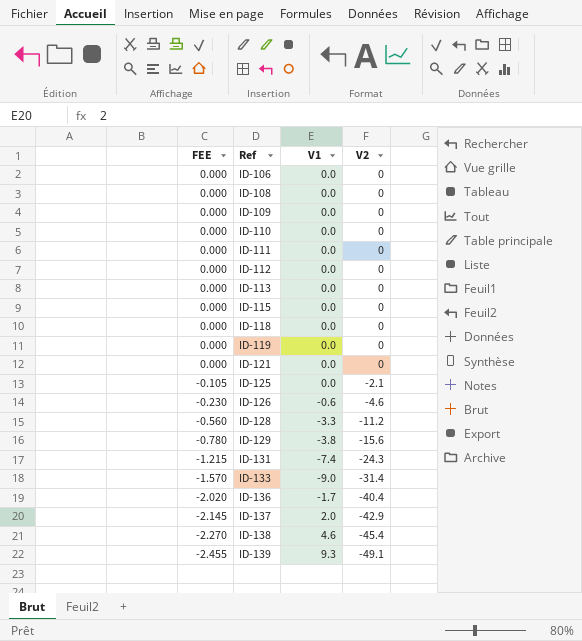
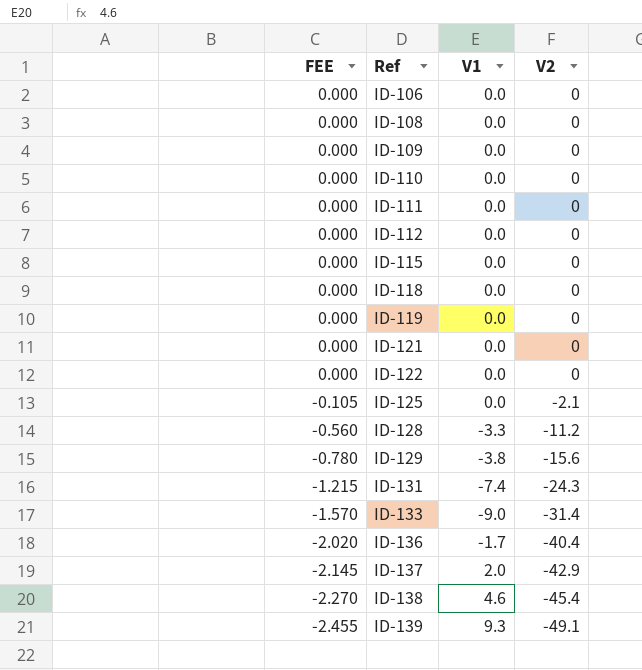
row ID-113: 0.000 | 0.0 | 0 -> none
row ID-126: -0.230 | -0.6 | -4.6 -> none
row ID-122: none -> 0.000 | 0.0 | 0

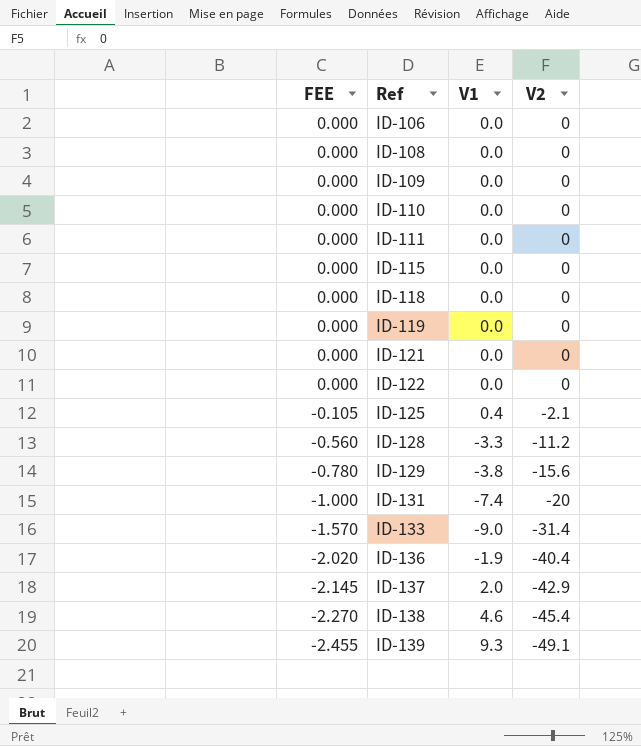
row ID-112: 0.000 | 0.0 | 0 -> none
ID-125 | V1: 0.0 -> 0.4
ID-131 | FEE: -1.215 -> -1.000
ID-131 | V2: -24.3 -> -20
ID-136 | V1: -1.7 -> -1.9

